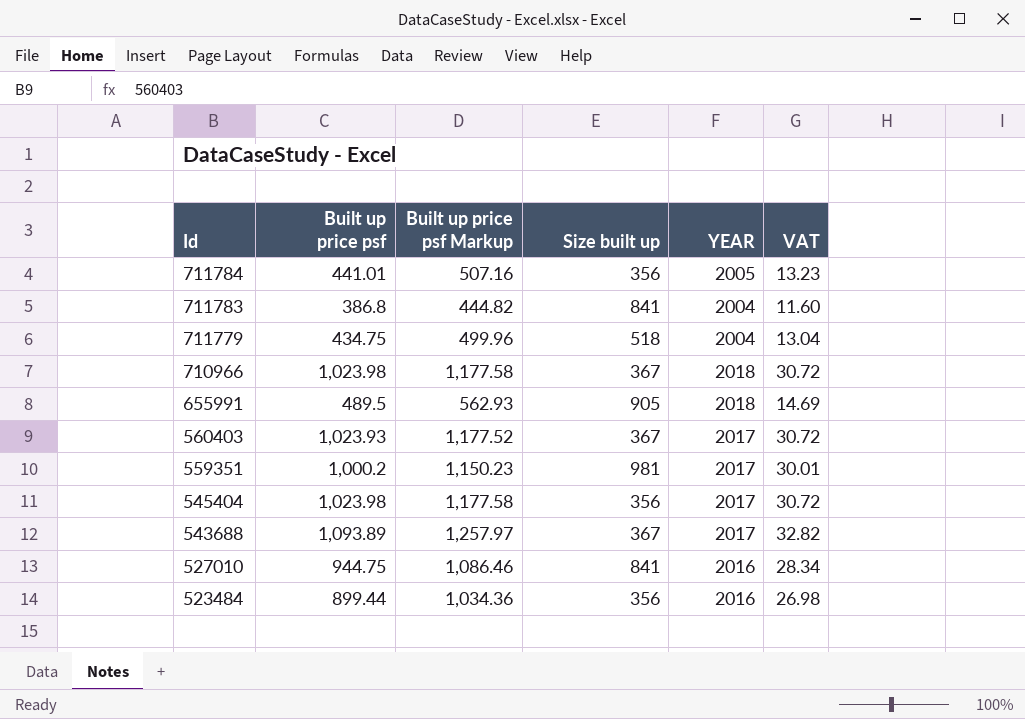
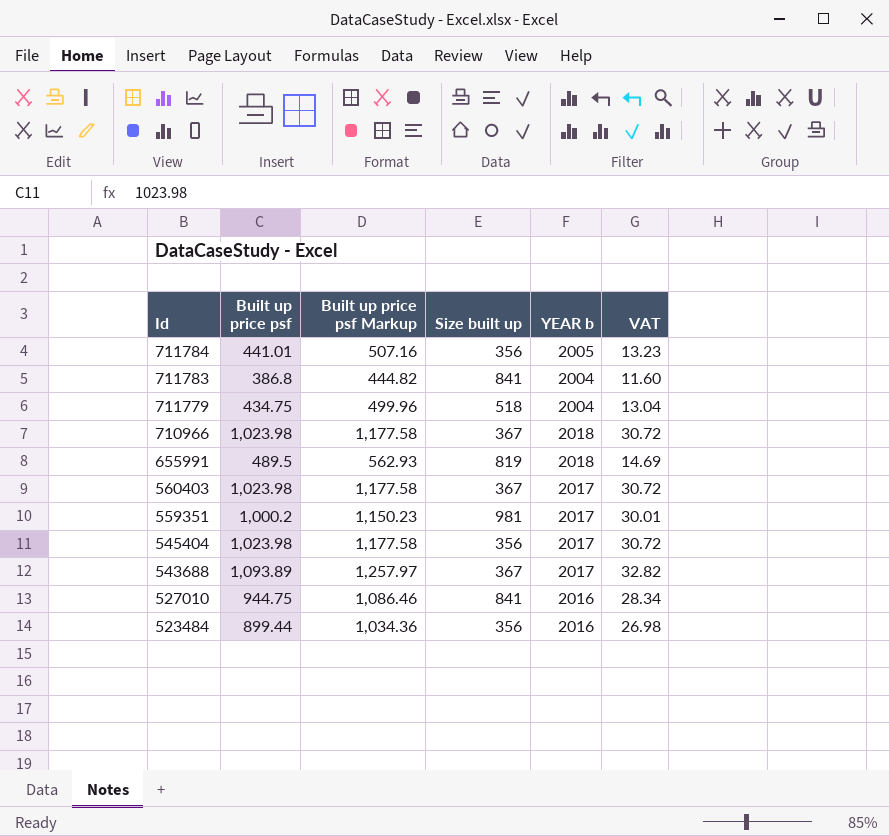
column name: YEAR -> YEAR b
655991 | Size built up: 905 -> 819
560403 | Built up price psf: 1,023.93 -> 1,023.98
560403 | Built up price psf Markup: 1,177.52 -> 1,177.58

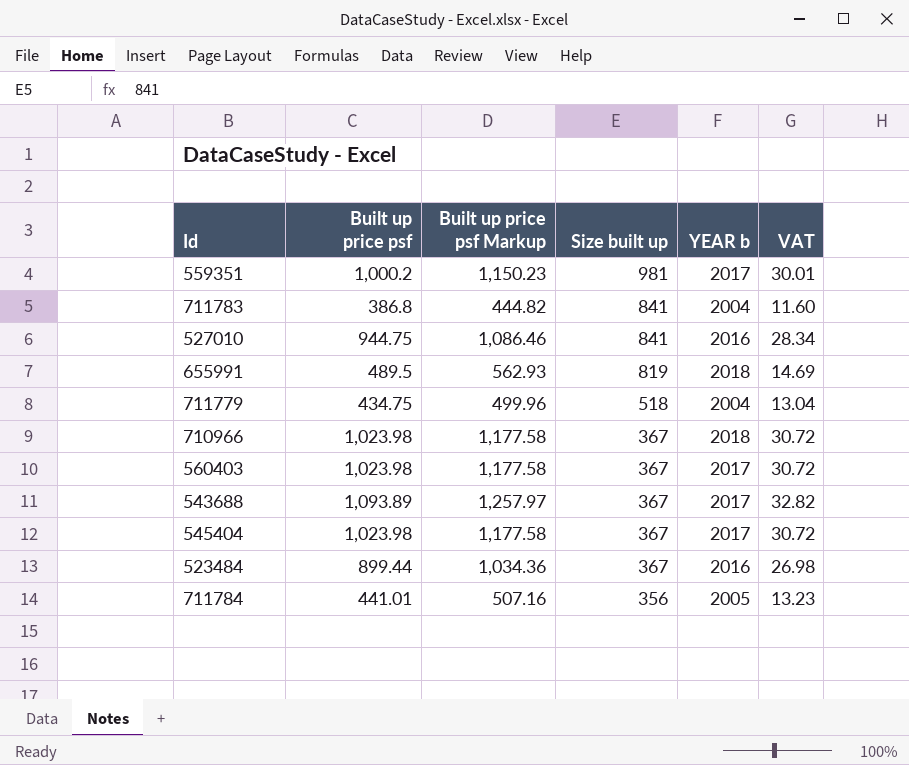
row order: Id descending -> Size built up descending
545404 | Size built up: 356 -> 367
523484 | Size built up: 356 -> 367

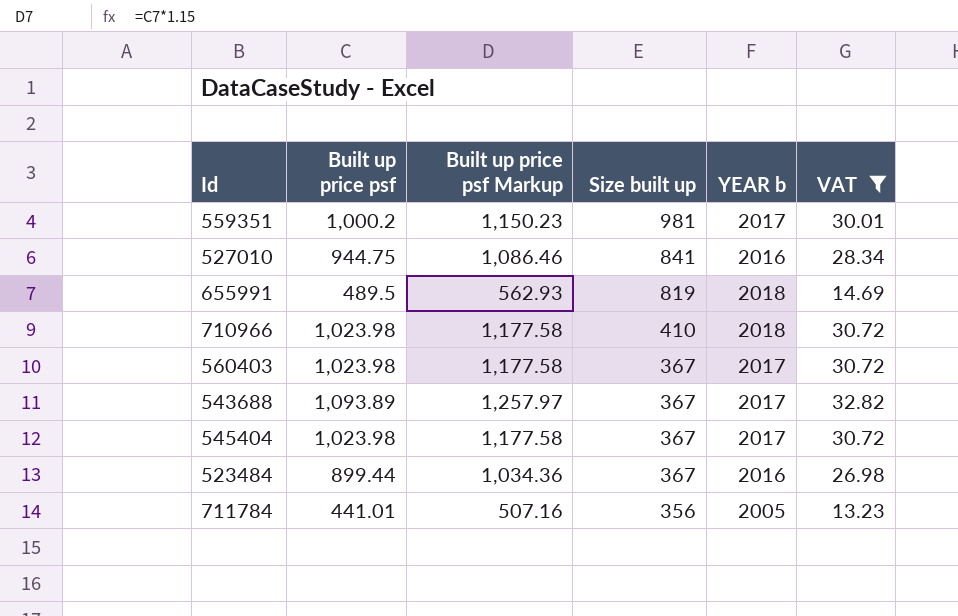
filter: none -> VAT >= 13.23
710966 | Size built up: 367 -> 410

